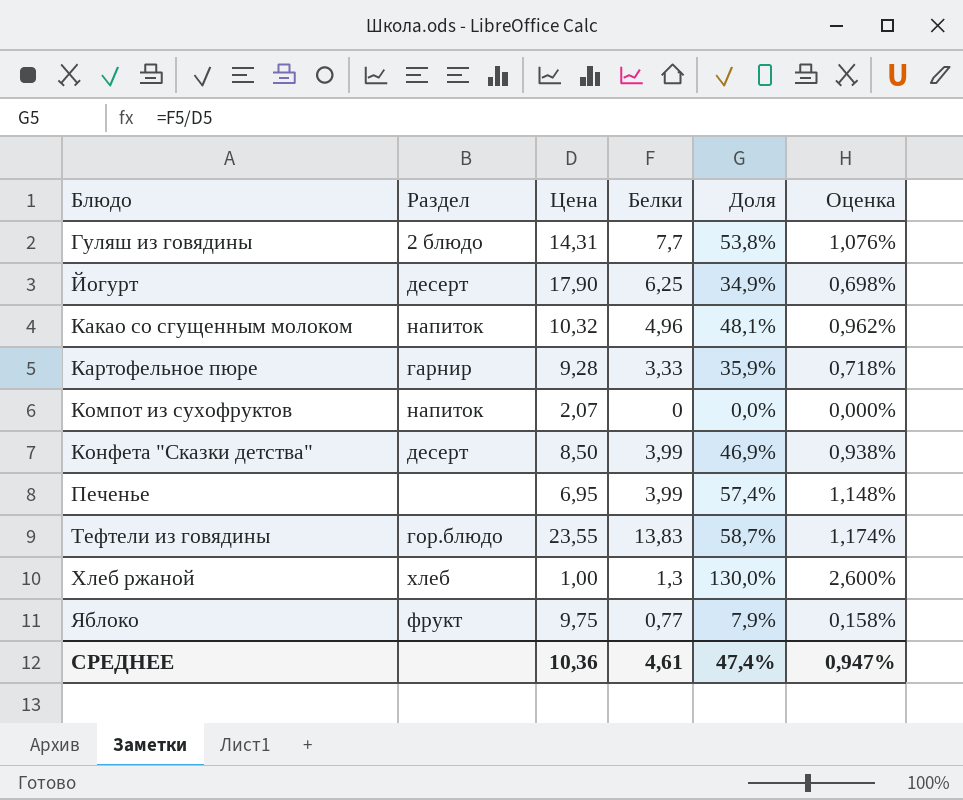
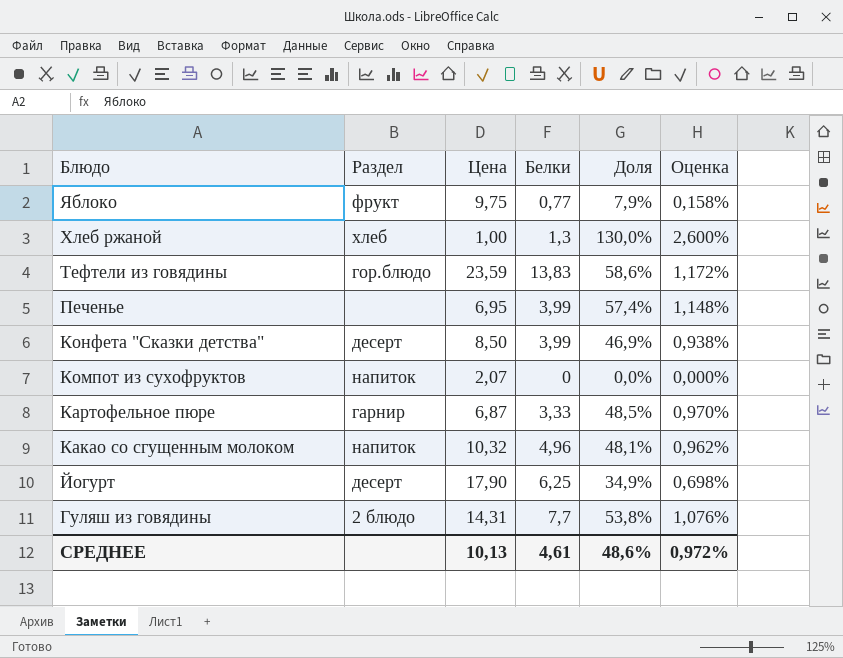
row order: Блюдо ascending -> Блюдо descending
Тефтели из говядины | Цена: 23,55 -> 23,59
Тефтели из говядины | Доля: 58,7% -> 58,6%
Тефтели из говядины | Оценка: 1,174% -> 1,172%
Картофельное пюре | Цена: 9,28 -> 6,87
Картофельное пюре | Доля: 35,9% -> 48,5%
Картофельное пюре | Оценка: 0,718% -> 0,970%
СРЕДНЕЕ | Цена: 10,36 -> 10,13
СРЕДНЕЕ | Доля: 47,4% -> 48,6%
СРЕДНЕЕ | Оценка: 0,947% -> 0,972%

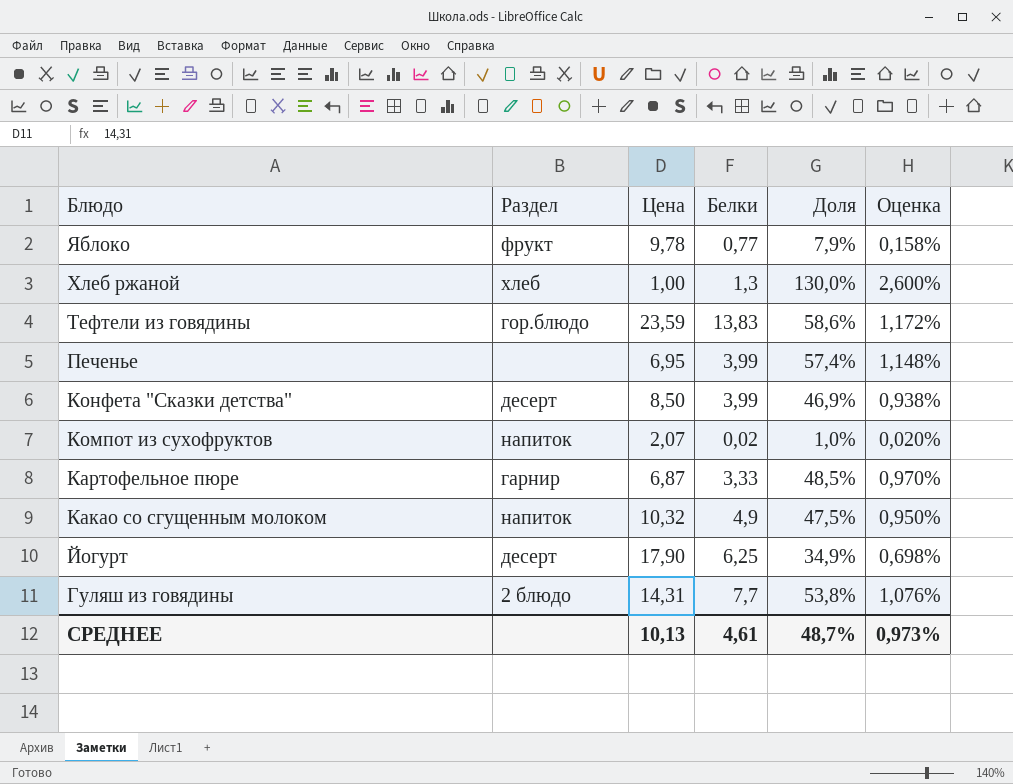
Яблоко | Цена: 9,75 -> 9,78
Компот из сухофруктов | Белки: 0 -> 0,02
Компот из сухофруктов | Доля: 0,0% -> 1,0%
Компот из сухофруктов | Оценка: 0,000% -> 0,020%
Какао со сгущенным молоком | Белки: 4,96 -> 4,9
Какао со сгущенным молоком | Доля: 48,1% -> 47,5%
Какао со сгущенным молоком | Оценка: 0,962% -> 0,950%
СРЕДНЕЕ | Доля: 48,6% -> 48,7%
СРЕДНЕЕ | Оценка: 0,972% -> 0,973%

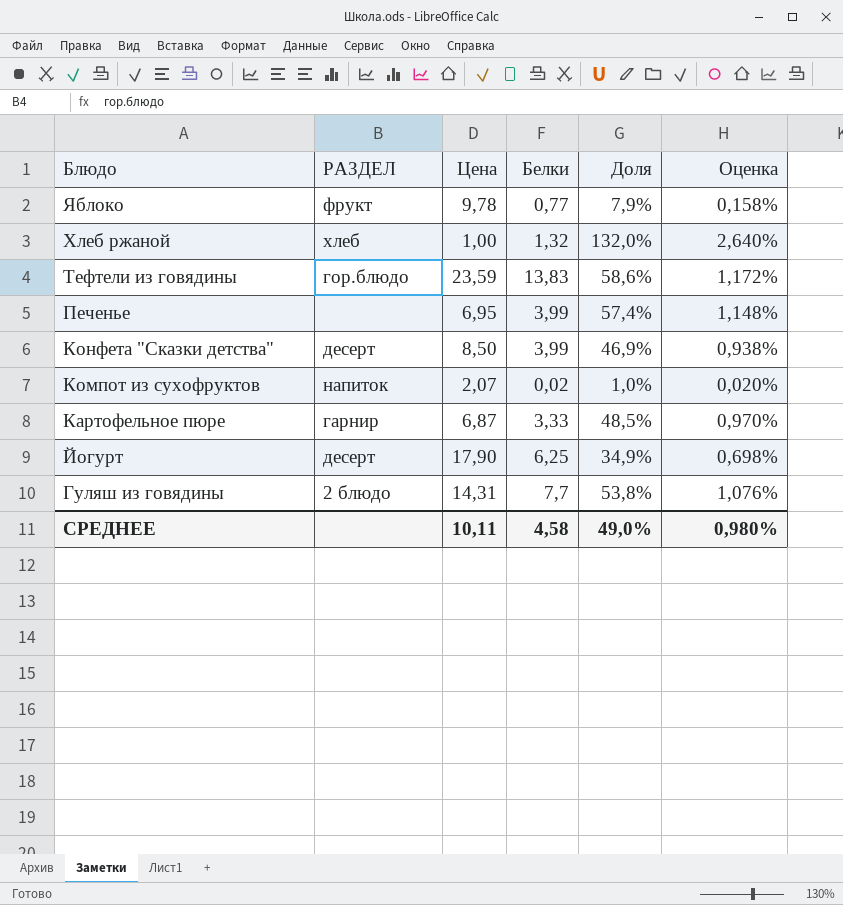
column name: Раздел -> РАЗДЕЛ
row Какао со сгущенным молоком: напиток | 10,32 | 4,9 | 47,5% | 0,950% -> none
Хлеб ржаной | Белки: 1,3 -> 1,32
Хлеб ржаной | Доля: 130,0% -> 132,0%
Хлеб ржаной | Оценка: 2,600% -> 2,640%
СРЕДНЕЕ | Цена: 10,13 -> 10,11
СРЕДНЕЕ | Белки: 4,61 -> 4,58
СРЕДНЕЕ | Доля: 48,7% -> 49,0%
СРЕДНЕЕ | Оценка: 0,973% -> 0,980%

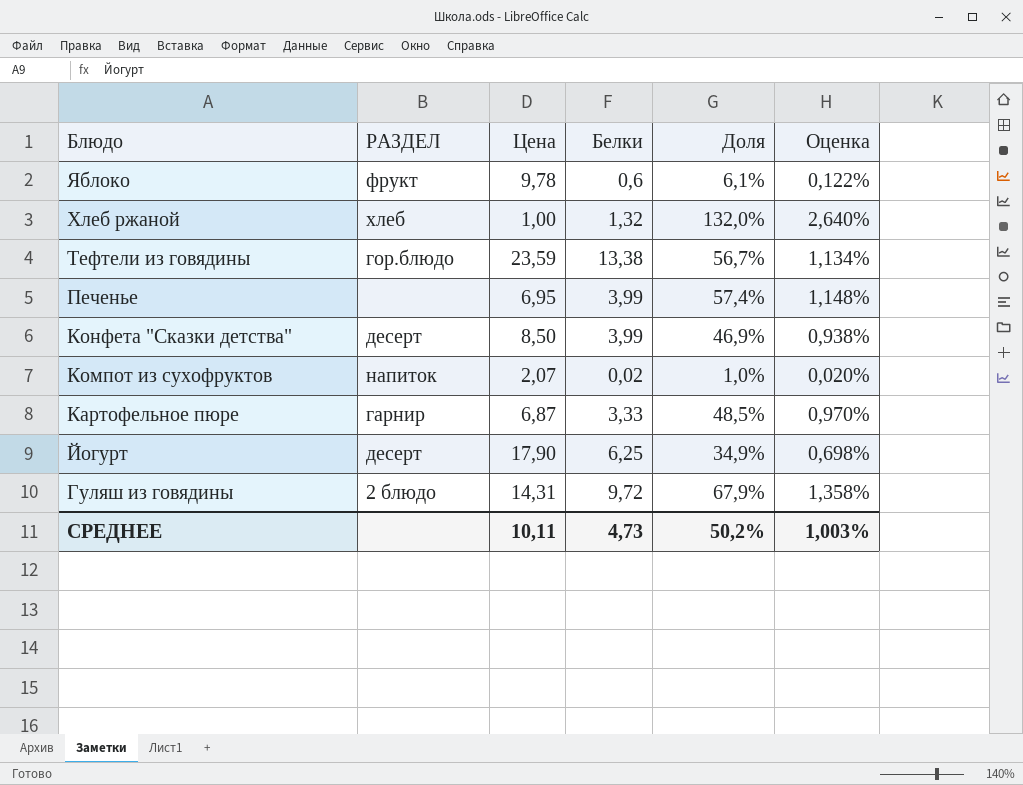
Яблоко | Белки: 0,77 -> 0,6
Яблоко | Доля: 7,9% -> 6,1%
Яблоко | Оценка: 0,158% -> 0,122%
Тефтели из говядины | Белки: 13,83 -> 13,38
Тефтели из говядины | Доля: 58,6% -> 56,7%
Тефтели из говядины | Оценка: 1,172% -> 1,134%
Гуляш из говядины | Белки: 7,7 -> 9,72
Гуляш из говядины | Доля: 53,8% -> 67,9%
Гуляш из говядины | Оценка: 1,076% -> 1,358%
СРЕДНЕЕ | Белки: 4,58 -> 4,73
СРЕДНЕЕ | Доля: 49,0% -> 50,2%
СРЕДНЕЕ | Оценка: 0,980% -> 1,003%

